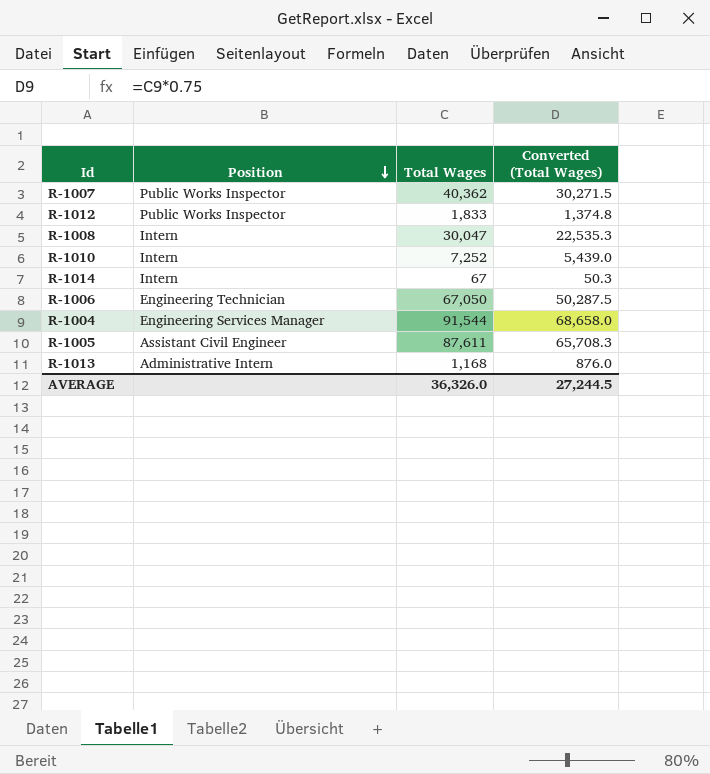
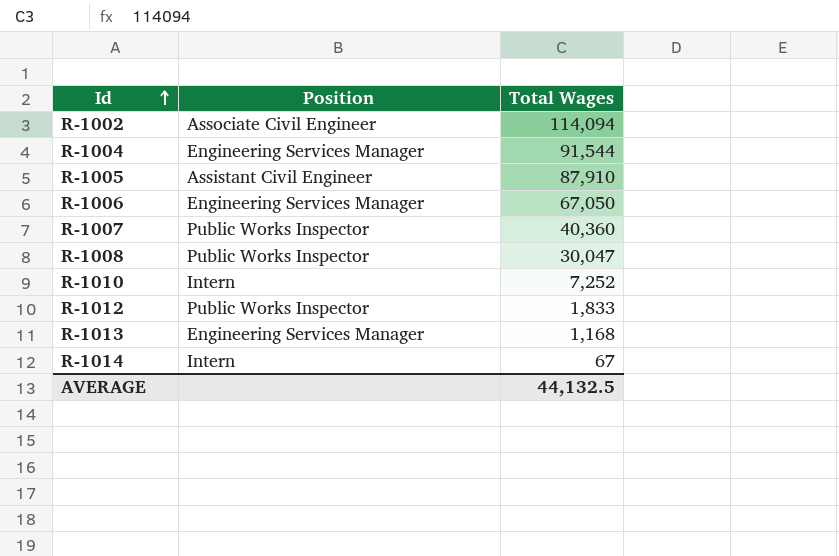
row order: Position descending -> Id ascending
column Converted (Total Wages) | formula: [Total Wages] * 0.75 -> none
row R-1002: none -> Associate Civil Engineer | 114,094
R-1005 | Total Wages: 87,611 -> 87,910
R-1006 | Position: Engineering Technician -> Engineering Services Manager
R-1007 | Total Wages: 40,362 -> 40,360
R-1008 | Position: Intern -> Public Works Inspector
R-1013 | Position: Administrative Intern -> Engineering Services Manager
AVERAGE | Total Wages: 36,326.0 -> 44,132.5

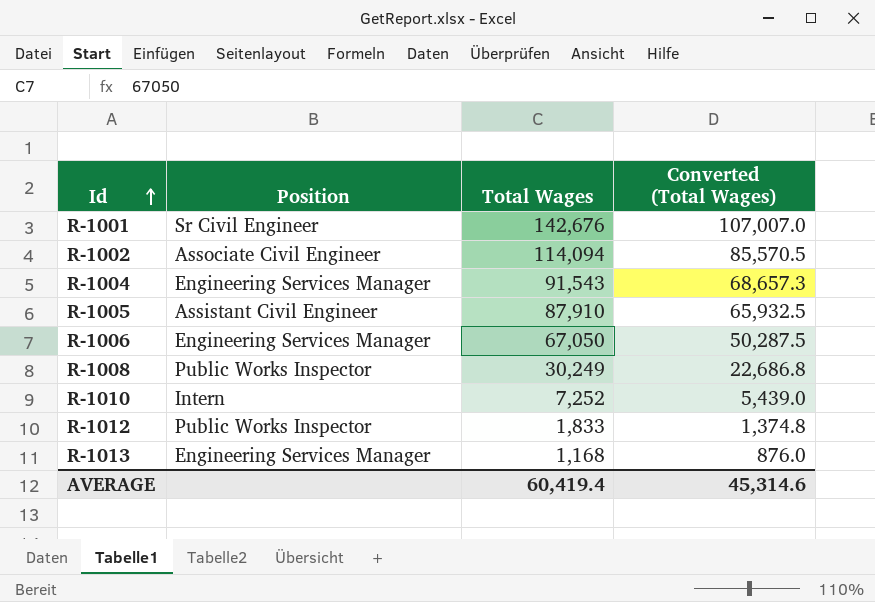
column Converted (Total Wages) | formula: none -> [Total Wages] * 0.75
row R-1007: Public Works Inspector | 40,360 -> none
row R-1014: Intern | 67 -> none
row R-1001: none -> Sr Civil Engineer | 142,676 | 107,007.0
R-1004 | Total Wages: 91,544 -> 91,543
R-1008 | Total Wages: 30,047 -> 30,249
AVERAGE | Total Wages: 44,132.5 -> 60,419.4

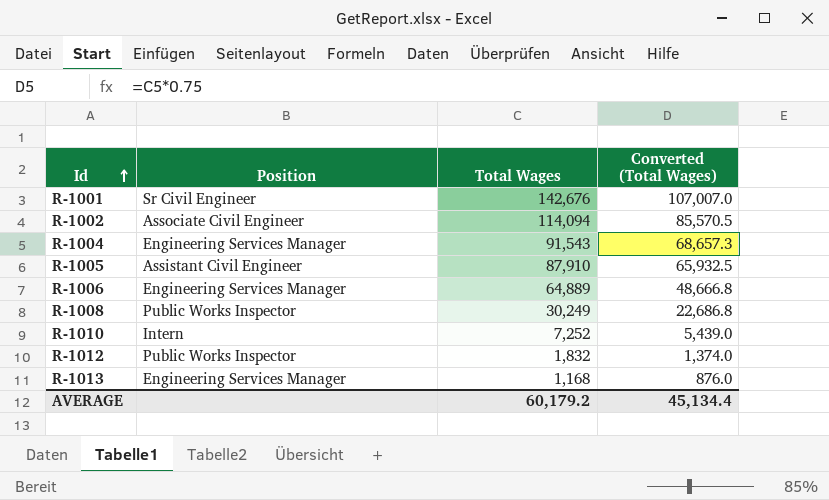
R-1006 | Total Wages: 67,050 -> 64,889
R-1006 | Converted (Total Wages): 50,287.5 -> 48,666.8
R-1012 | Total Wages: 1,833 -> 1,832
R-1012 | Converted (Total Wages): 1,374.8 -> 1,374.0
AVERAGE | Total Wages: 60,419.4 -> 60,179.2
AVERAGE | Converted (Total Wages): 45,314.6 -> 45,134.4

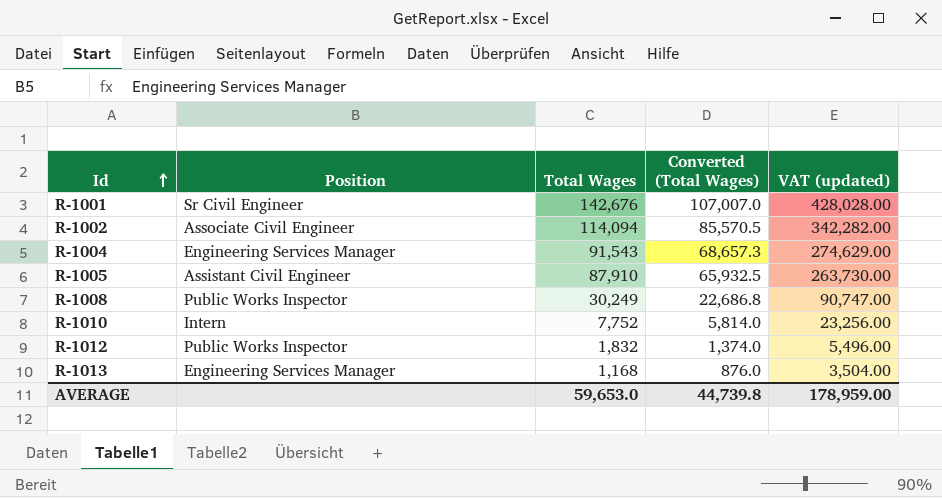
column VAT (updated) | formula: none -> [Total Wages] * 3
row R-1006: Engineering Services Manager | 64,889 | 48,666.8 -> none
R-1010 | Total Wages: 7,252 -> 7,752
R-1010 | Converted (Total Wages): 5,439.0 -> 5,814.0
AVERAGE | Total Wages: 60,179.2 -> 59,653.0
AVERAGE | Converted (Total Wages): 45,134.4 -> 44,739.8

